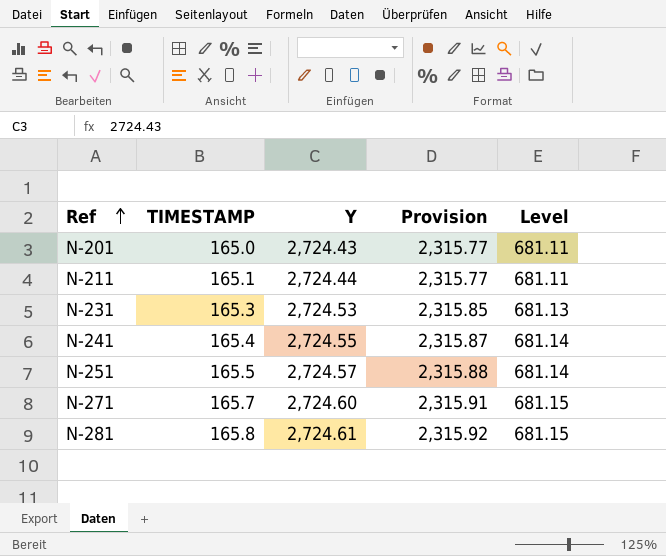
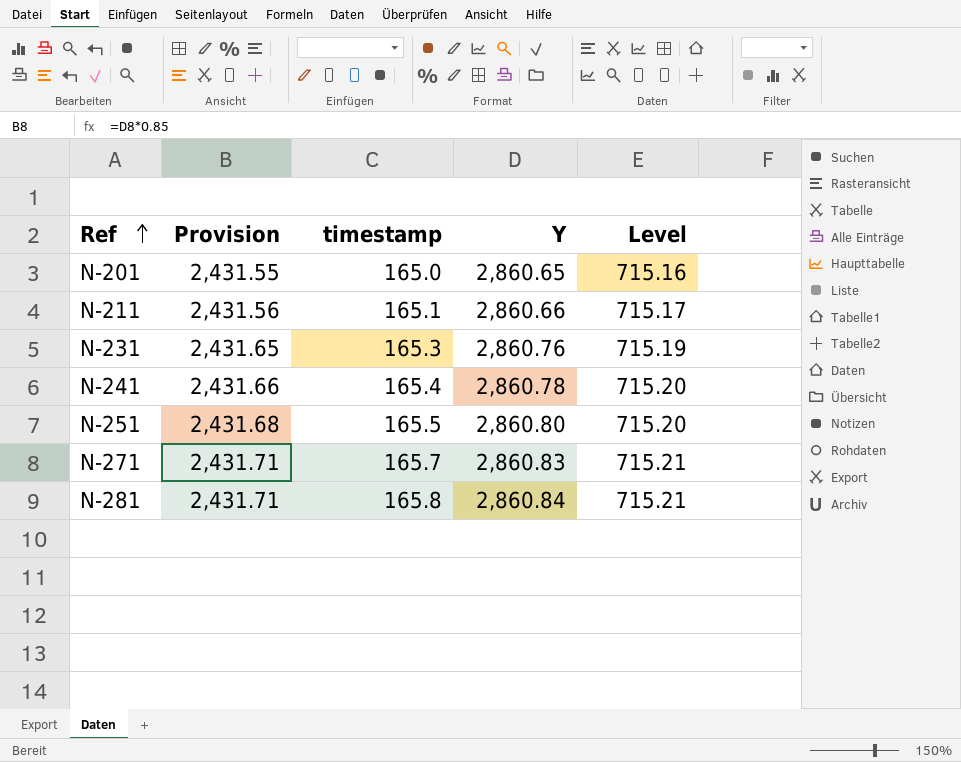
column Provision | position: 4 -> 2
column name: TIMESTAMP -> timestamp
N-201 | Provision: 2,315.77 -> 2,431.55
N-201 | Y: 2,724.43 -> 2,860.65
N-201 | Level: 681.11 -> 715.16
N-211 | Provision: 2,315.77 -> 2,431.56
N-211 | Y: 2,724.44 -> 2,860.66
N-211 | Level: 681.11 -> 715.17
N-231 | Provision: 2,315.85 -> 2,431.65
N-231 | Y: 2,724.53 -> 2,860.76
N-231 | Level: 681.13 -> 715.19
N-241 | Provision: 2,315.87 -> 2,431.66
N-241 | Y: 2,724.55 -> 2,860.78
N-241 | Level: 681.14 -> 715.20
N-251 | Provision: 2,315.88 -> 2,431.68
N-251 | Y: 2,724.57 -> 2,860.80
N-251 | Level: 681.14 -> 715.20
N-271 | Provision: 2,315.91 -> 2,431.71
N-271 | Y: 2,724.60 -> 2,860.83
N-271 | Level: 681.15 -> 715.21
N-281 | Provision: 2,315.92 -> 2,431.71
N-281 | Y: 2,724.61 -> 2,860.84
N-281 | Level: 681.15 -> 715.21

